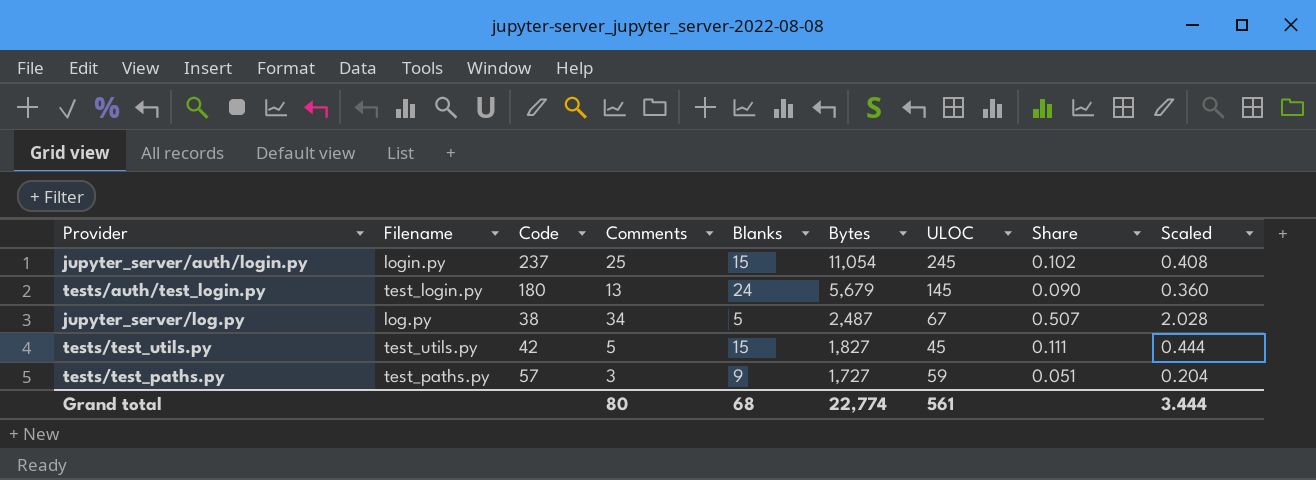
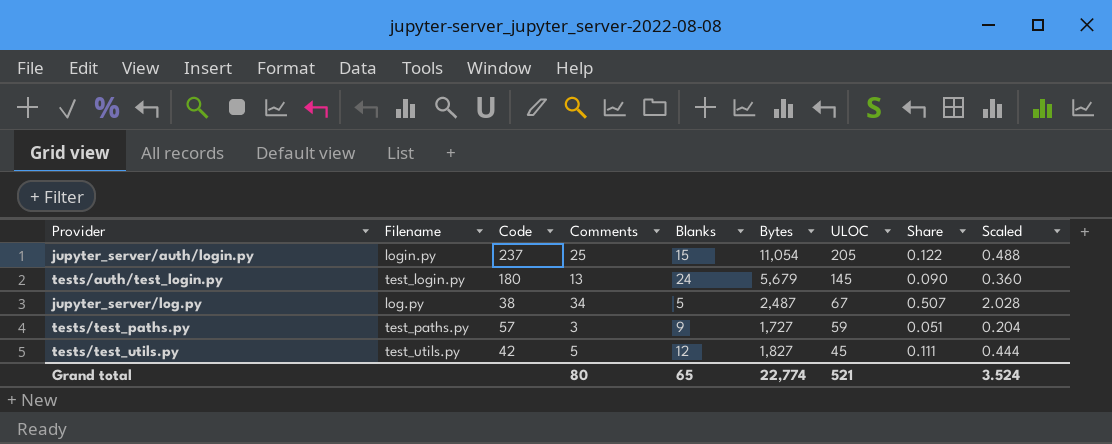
row order: Bytes descending -> ULOC descending
jupyter_server/auth/login.py | ULOC: 245 -> 205
jupyter_server/auth/login.py | Share: 0.102 -> 0.122
jupyter_server/auth/login.py | Scaled: 0.408 -> 0.488
tests/test_utils.py | Blanks: 15 -> 12
Grand total | Blanks: 68 -> 65
Grand total | ULOC: 561 -> 521
Grand total | Scaled: 3.444 -> 3.524

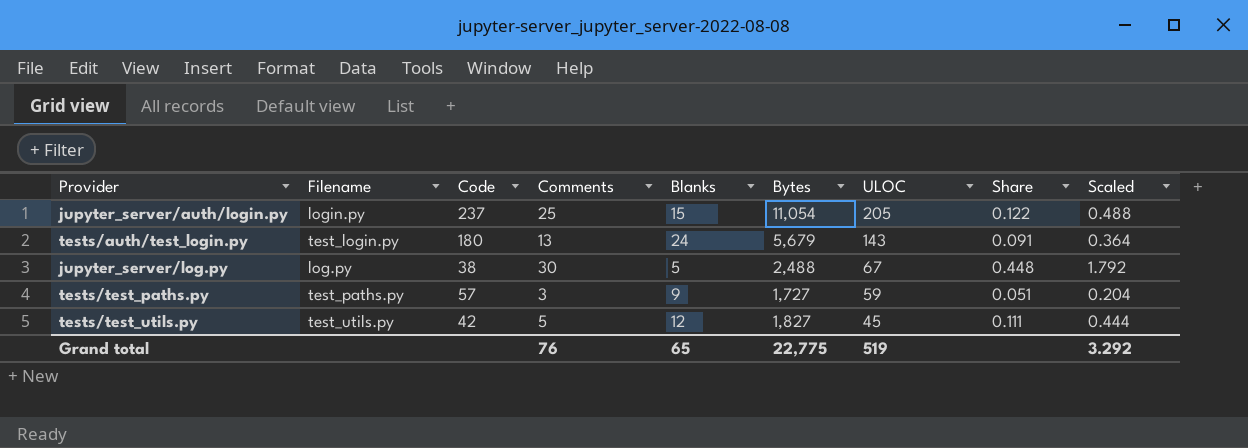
tests/auth/test_login.py | ULOC: 145 -> 143
tests/auth/test_login.py | Share: 0.090 -> 0.091
tests/auth/test_login.py | Scaled: 0.360 -> 0.364
jupyter_server/log.py | Comments: 34 -> 30
jupyter_server/log.py | Bytes: 2,487 -> 2,488
jupyter_server/log.py | Share: 0.507 -> 0.448
jupyter_server/log.py | Scaled: 2.028 -> 1.792
Grand total | Comments: 80 -> 76
Grand total | Bytes: 22,774 -> 22,775
Grand total | ULOC: 521 -> 519
Grand total | Scaled: 3.524 -> 3.292

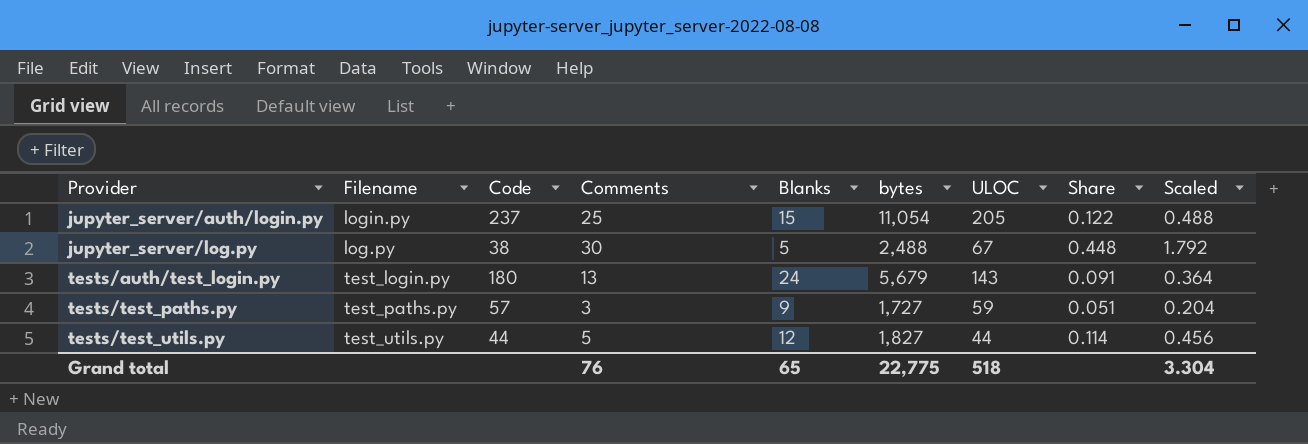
row order: ULOC descending -> Provider ascending
column name: Bytes -> bytes
tests/test_utils.py | Code: 42 -> 44
tests/test_utils.py | ULOC: 45 -> 44
tests/test_utils.py | Share: 0.111 -> 0.114
tests/test_utils.py | Scaled: 0.444 -> 0.456
Grand total | ULOC: 519 -> 518
Grand total | Scaled: 3.292 -> 3.304

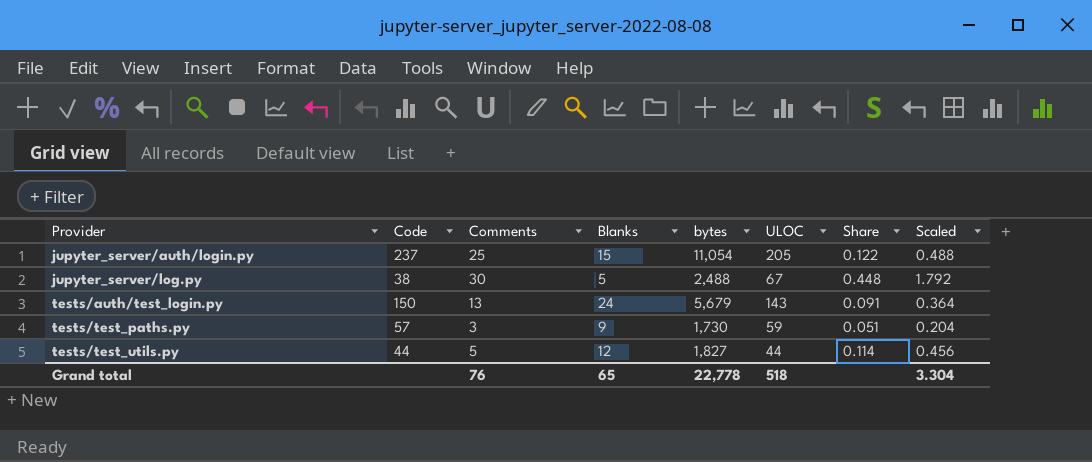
column Filename | position: 2 -> none
tests/auth/test_login.py | Code: 180 -> 150
tests/test_paths.py | bytes: 1,727 -> 1,730
Grand total | bytes: 22,775 -> 22,778

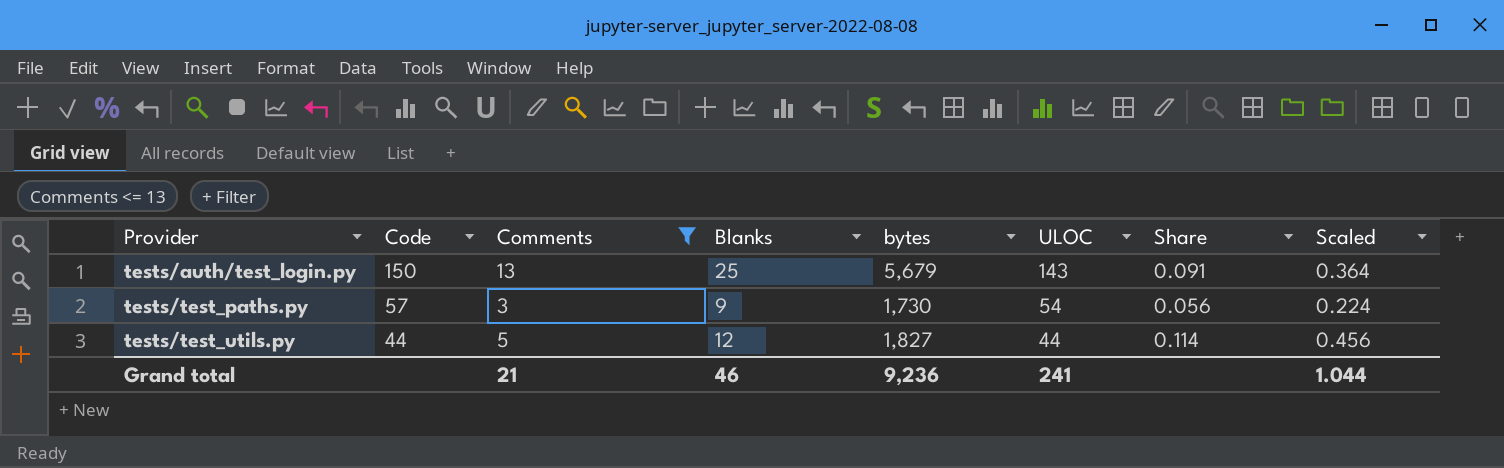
filter: none -> Comments <= 13
tests/auth/test_login.py | Blanks: 24 -> 25
tests/test_paths.py | ULOC: 59 -> 54
tests/test_paths.py | Share: 0.051 -> 0.056
tests/test_paths.py | Scaled: 0.204 -> 0.224
Grand total | Comments: 76 -> 21
Grand total | Blanks: 65 -> 46
Grand total | bytes: 22,778 -> 9,236
Grand total | ULOC: 518 -> 241
Grand total | Scaled: 3.304 -> 1.044

